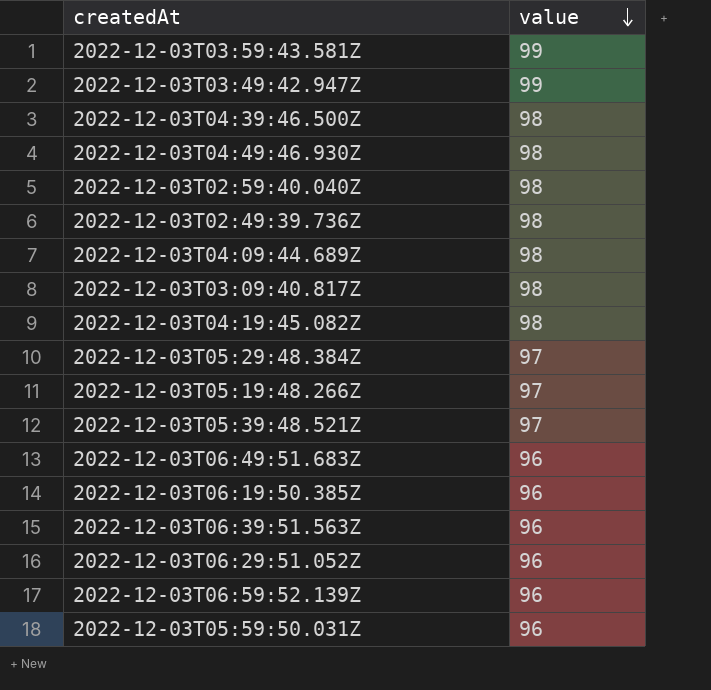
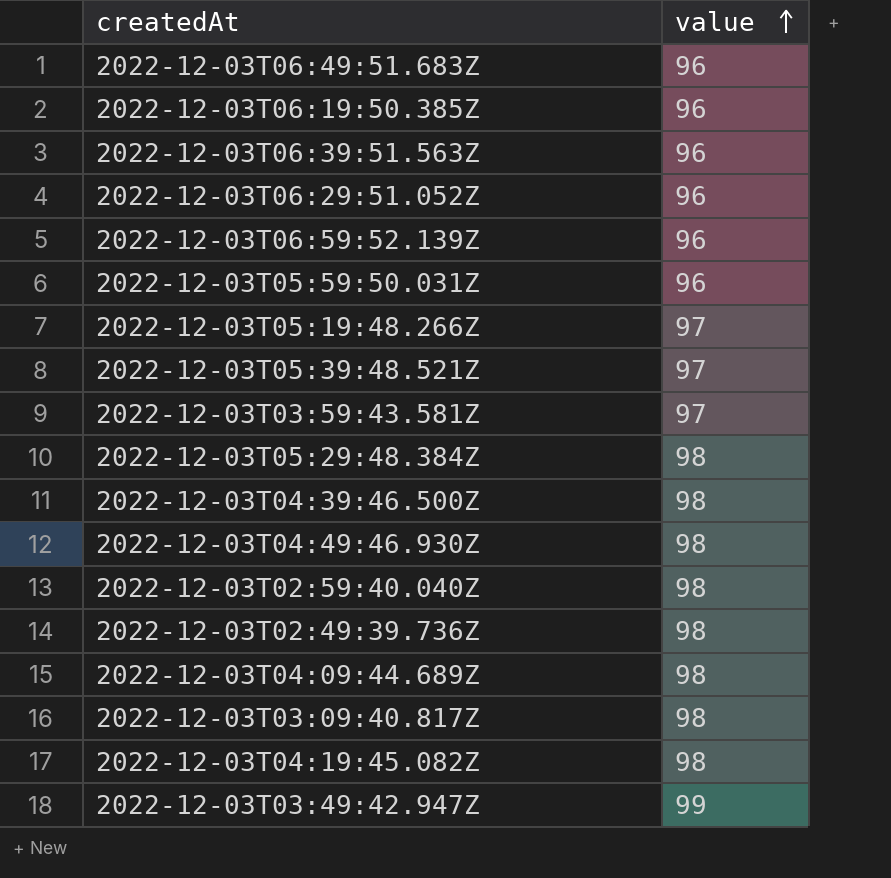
row order: value descending -> value ascending
2022-12-03T03:59:43.581Z | value: 99 -> 97
2022-12-03T05:29:48.384Z | value: 97 -> 98

